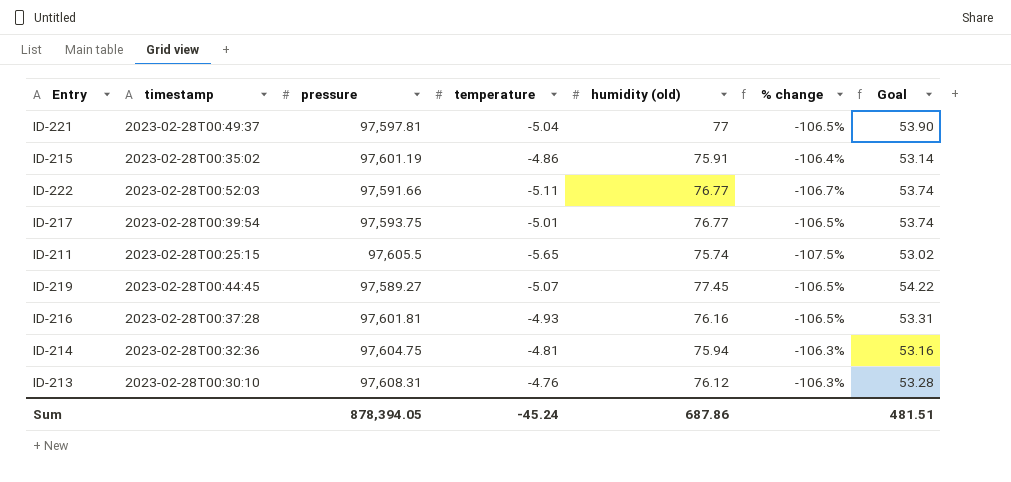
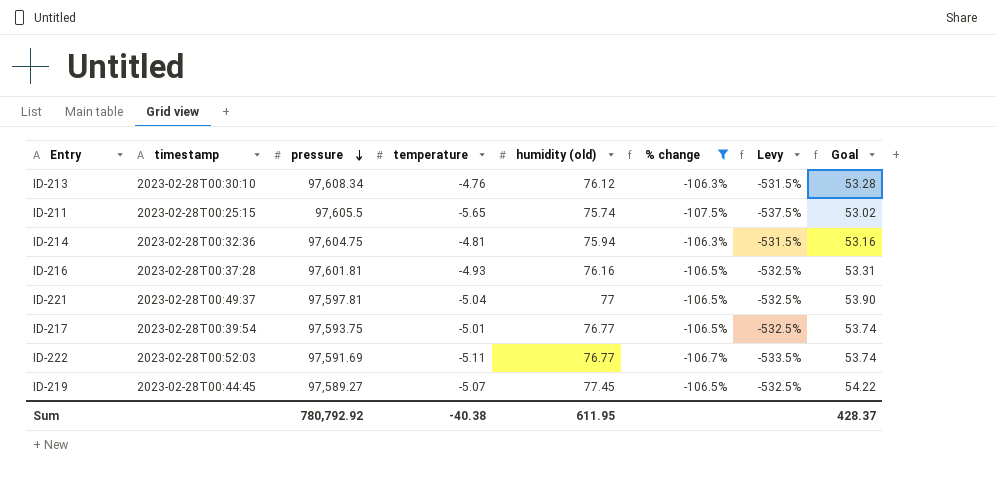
filter: none -> % change != -106.4%
row order: none -> pressure descending
column Levy | formula: none -> [% change] * 5
ID-213 | pressure: 97,608.31 -> 97,608.34
ID-222 | pressure: 97,591.66 -> 97,591.69
Sum | pressure: 878,394.05 -> 780,792.92
Sum | temperature: -45.24 -> -40.38
Sum | humidity (old): 687.86 -> 611.95
Sum | Goal: 481.51 -> 428.37

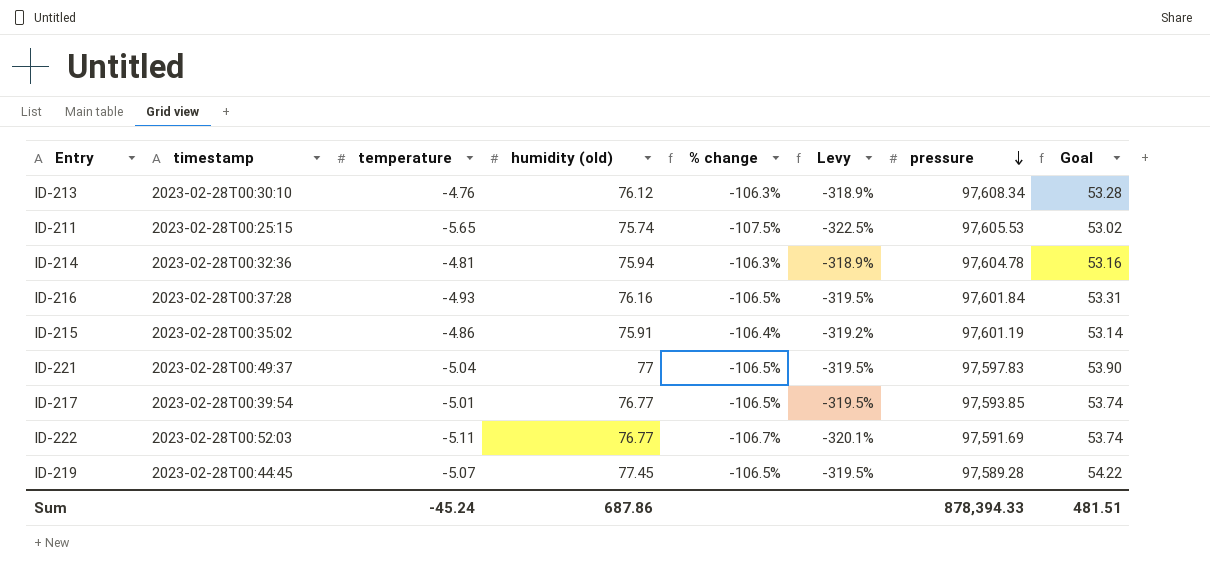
filter: % change != -106.4% -> none
column Levy | formula: [% change] * 5 -> [% change] * 3
column pressure | position: 3 -> 7
ID-211 | pressure: 97,605.5 -> 97,605.53
ID-214 | pressure: 97,604.75 -> 97,604.78
ID-216 | pressure: 97,601.81 -> 97,601.84
ID-221 | pressure: 97,597.81 -> 97,597.83
ID-217 | pressure: 97,593.75 -> 97,593.85
ID-219 | pressure: 97,589.27 -> 97,589.28
Sum | temperature: -40.38 -> -45.24
Sum | humidity (old): 611.95 -> 687.86
Sum | pressure: 780,792.92 -> 878,394.33
Sum | Goal: 428.37 -> 481.51

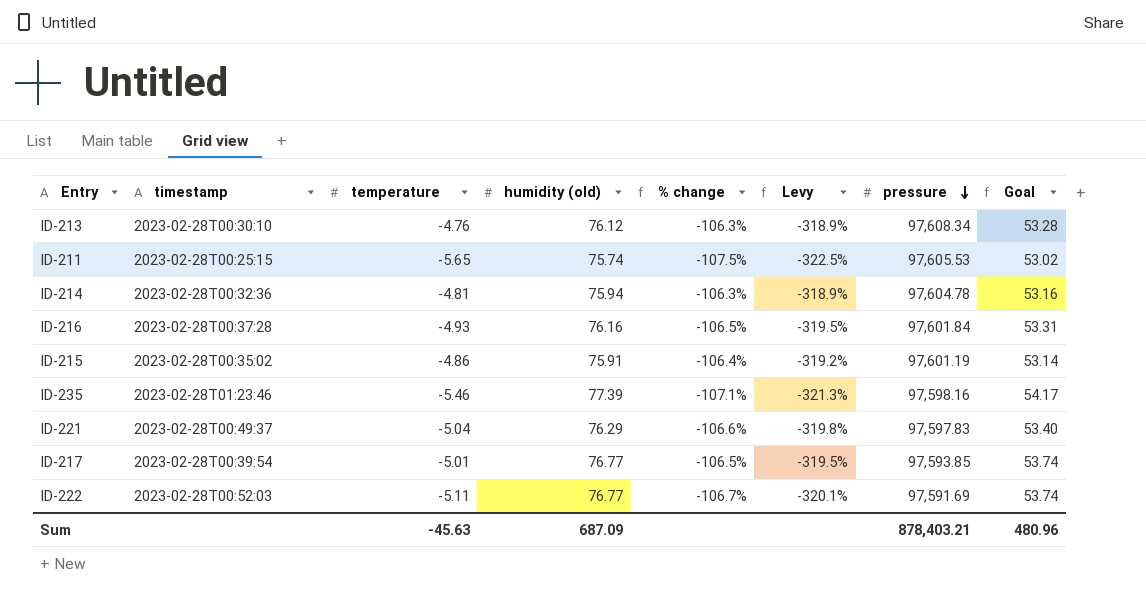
row ID-219: 2023-02-28T00:44:45 | -5.07 | 77.45 | -106.5% | -319.5% | 97,589.28 | 54.22 -> none
row ID-235: none -> 2023-02-28T01:23:46 | -5.46 | 77.39 | -107.1% | -321.3% | 97,598.16 | 54.17
ID-221 | humidity (old): 77 -> 76.29
ID-221 | % change: -106.5% -> -106.6%
ID-221 | Levy: -319.5% -> -319.8%
ID-221 | Goal: 53.90 -> 53.40
Sum | temperature: -45.24 -> -45.63
Sum | humidity (old): 687.86 -> 687.09
Sum | pressure: 878,394.33 -> 878,403.21
Sum | Goal: 481.51 -> 480.96

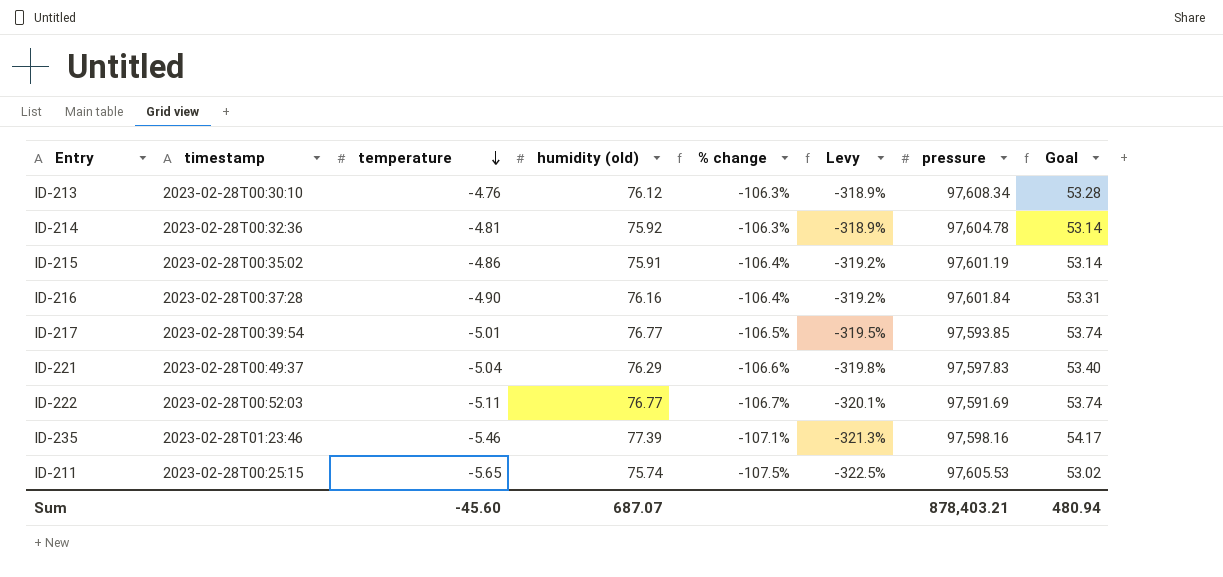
row order: pressure descending -> temperature descending
ID-214 | humidity (old): 75.94 -> 75.92
ID-214 | Goal: 53.16 -> 53.14
ID-216 | temperature: -4.93 -> -4.90
ID-216 | % change: -106.5% -> -106.4%
ID-216 | Levy: -319.5% -> -319.2%
Sum | temperature: -45.63 -> -45.60
Sum | humidity (old): 687.09 -> 687.07
Sum | Goal: 480.96 -> 480.94

